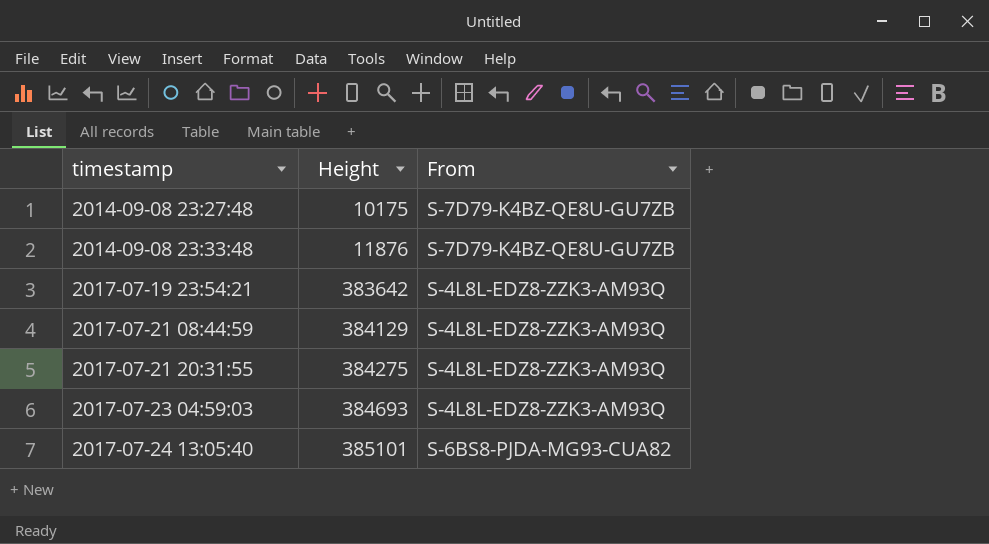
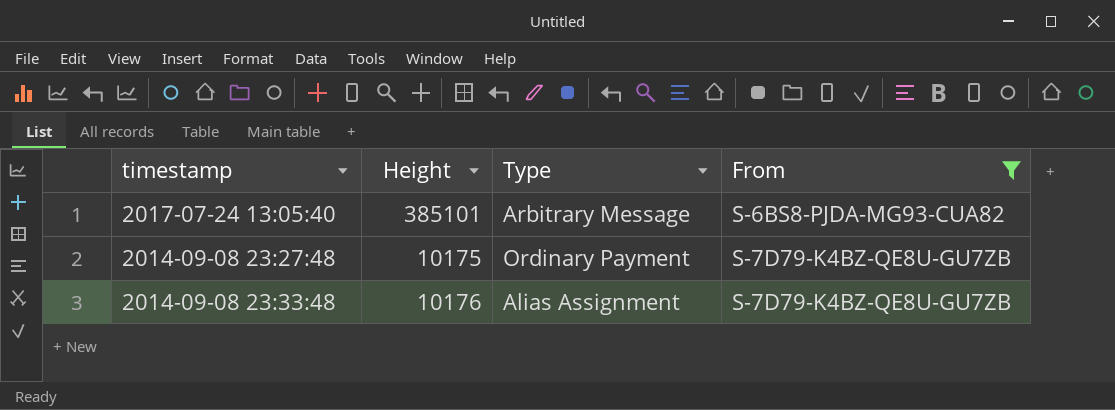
filter: none -> From != S-4L8L-EDZ8-ZZK3-AM93Q
row order: timestamp ascending -> From ascending
column Type | position: none -> 3
2014-09-08 23:33:48 | Height: 11876 -> 10176

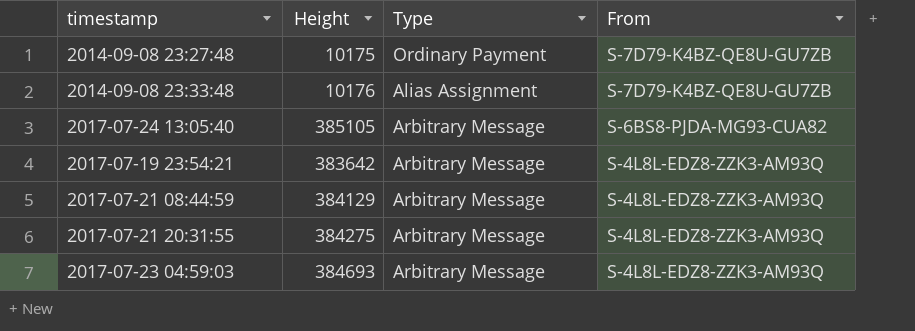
filter: From != S-4L8L-EDZ8-ZZK3-AM93Q -> none
row order: From ascending -> From descending
2017-07-24 13:05:40 | Height: 385101 -> 385105

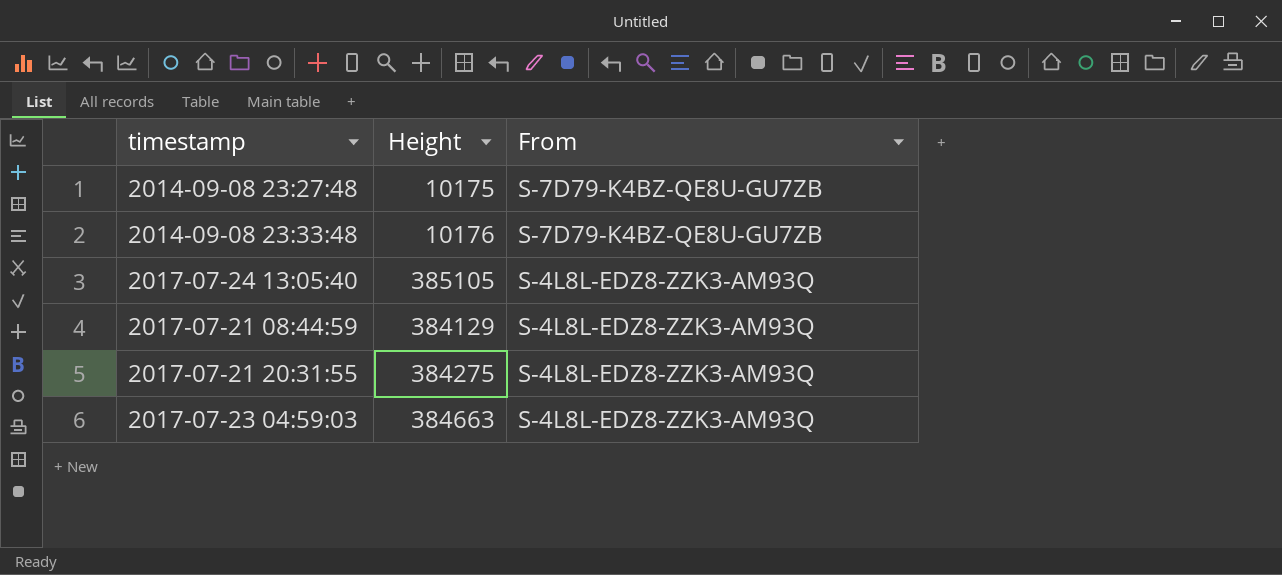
column Type | position: 3 -> none
row 2017-07-19 23:54:21: 383642 | Arbitrary Message | S-4L8L-EDZ8-ZZK3-AM93Q -> none
2017-07-24 13:05:40 | From: S-6BS8-PJDA-MG93-CUA82 -> S-4L8L-EDZ8-ZZK3-AM93Q
2017-07-23 04:59:03 | Height: 384693 -> 384663

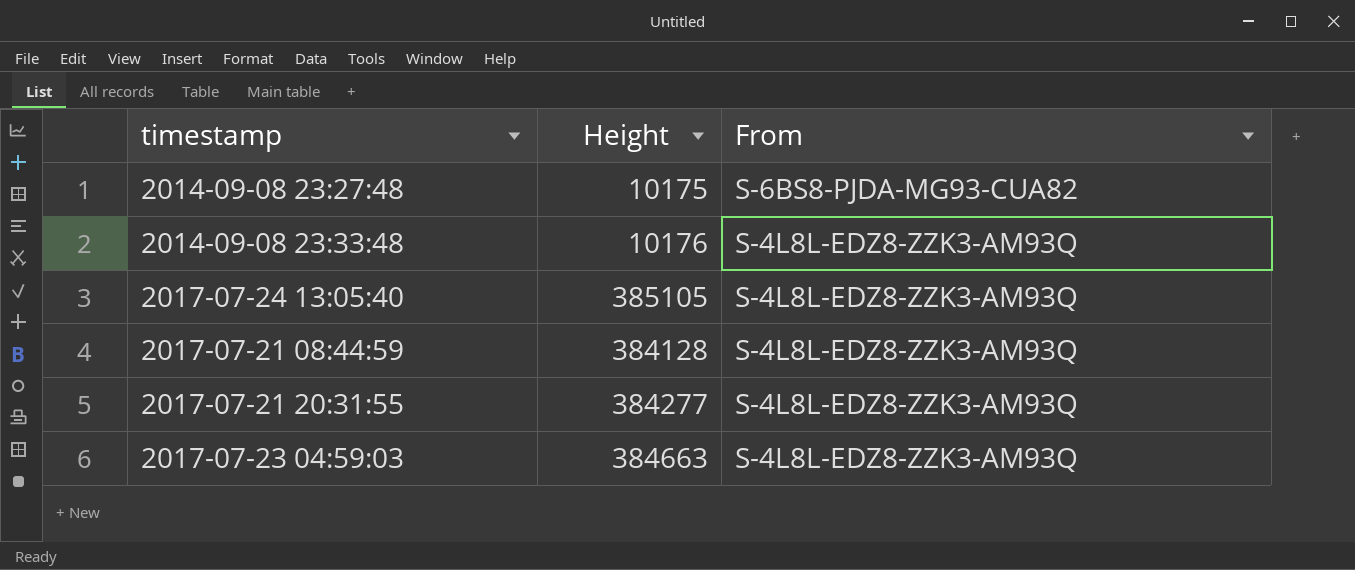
2014-09-08 23:27:48 | From: S-7D79-K4BZ-QE8U-GU7ZB -> S-6BS8-PJDA-MG93-CUA82
2014-09-08 23:33:48 | From: S-7D79-K4BZ-QE8U-GU7ZB -> S-4L8L-EDZ8-ZZK3-AM93Q
2017-07-21 08:44:59 | Height: 384129 -> 384128
2017-07-21 20:31:55 | Height: 384275 -> 384277

